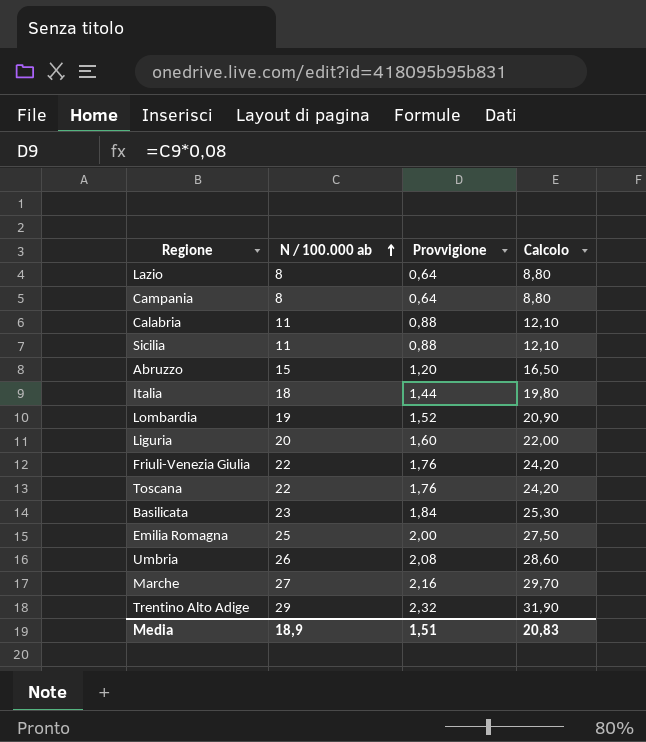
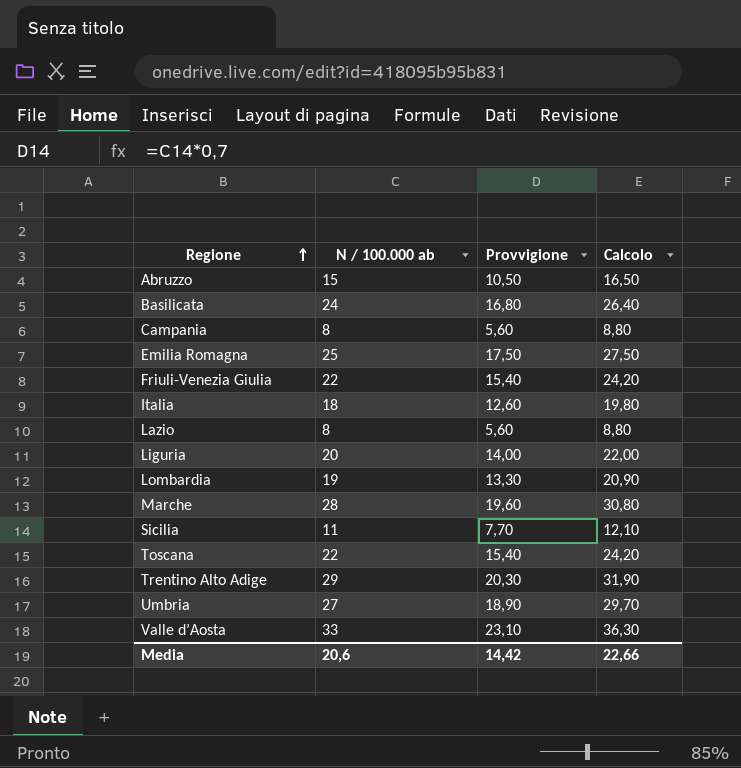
row order: N / 100.000 ab ascending -> Regione ascending
column Provvigione | formula: [N / 100.000 ab] * 0,08 -> [N / 100.000 ab] * 0,7
row Calabria: 11 | 0,88 | 12,10 -> none
Basilicata | N / 100.000 ab: 23 -> 24
Basilicata | Calcolo: 25,30 -> 26,40
Marche | N / 100.000 ab: 27 -> 28
Marche | Calcolo: 29,70 -> 30,80
Umbria | N / 100.000 ab: 26 -> 27
Umbria | Calcolo: 28,60 -> 29,70
row Valle d’Aosta: none -> 33 | 23,10 | 36,30
Media | N / 100.000 ab: 18,9 -> 20,6
Media | Provvigione: 1,51 -> 14,42
Media | Calcolo: 20,83 -> 22,66

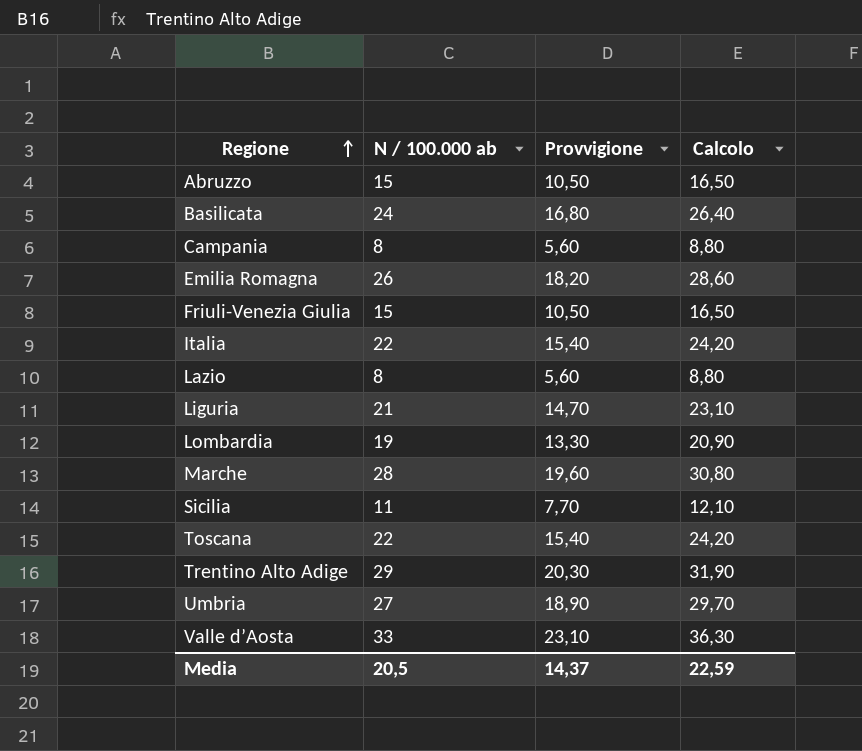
Emilia Romagna | N / 100.000 ab: 25 -> 26
Emilia Romagna | Provvigione: 17,50 -> 18,20
Emilia Romagna | Calcolo: 27,50 -> 28,60
Friuli-Venezia Giulia | N / 100.000 ab: 22 -> 15
Friuli-Venezia Giulia | Provvigione: 15,40 -> 10,50
Friuli-Venezia Giulia | Calcolo: 24,20 -> 16,50
Italia | N / 100.000 ab: 18 -> 22
Italia | Provvigione: 12,60 -> 15,40
Italia | Calcolo: 19,80 -> 24,20
Liguria | N / 100.000 ab: 20 -> 21
Liguria | Provvigione: 14,00 -> 14,70
Liguria | Calcolo: 22,00 -> 23,10
Media | N / 100.000 ab: 20,6 -> 20,5
Media | Provvigione: 14,42 -> 14,37
Media | Calcolo: 22,66 -> 22,59

